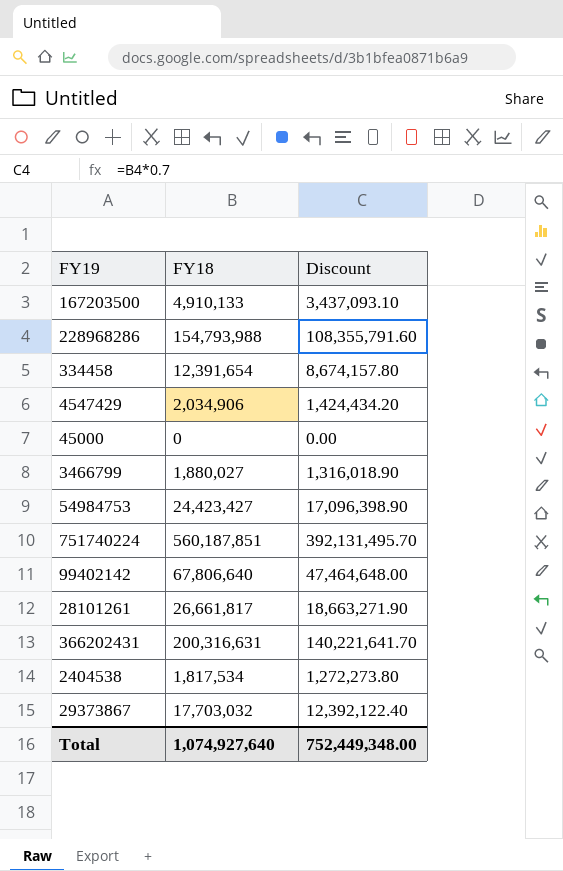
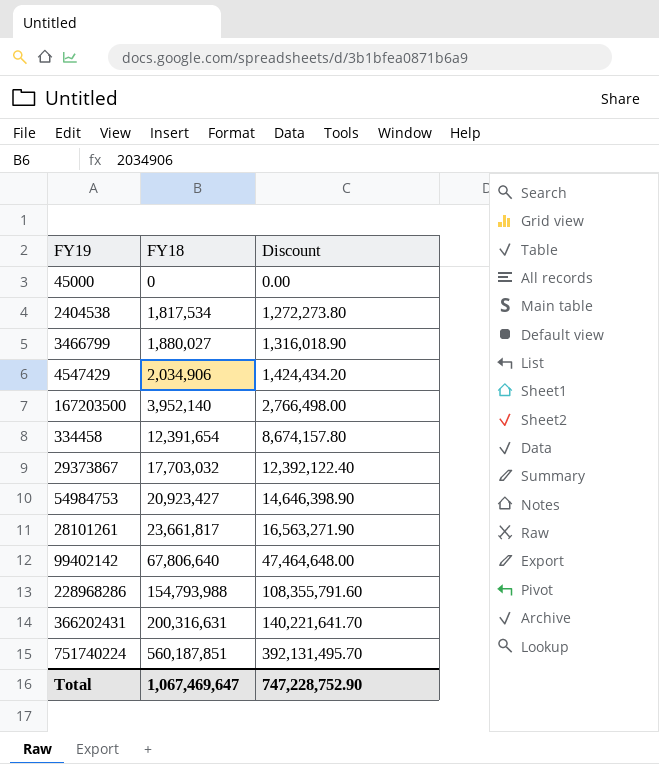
row order: none -> FY18 ascending
167203500 | FY18: 4,910,133 -> 3,952,140
167203500 | Discount: 3,437,093.10 -> 2,766,498.00
54984753 | FY18: 24,423,427 -> 20,923,427
54984753 | Discount: 17,096,398.90 -> 14,646,398.90
28101261 | FY18: 26,661,817 -> 23,661,817
28101261 | Discount: 18,663,271.90 -> 16,563,271.90
Total | FY18: 1,074,927,640 -> 1,067,469,647
Total | Discount: 752,449,348.00 -> 747,228,752.90

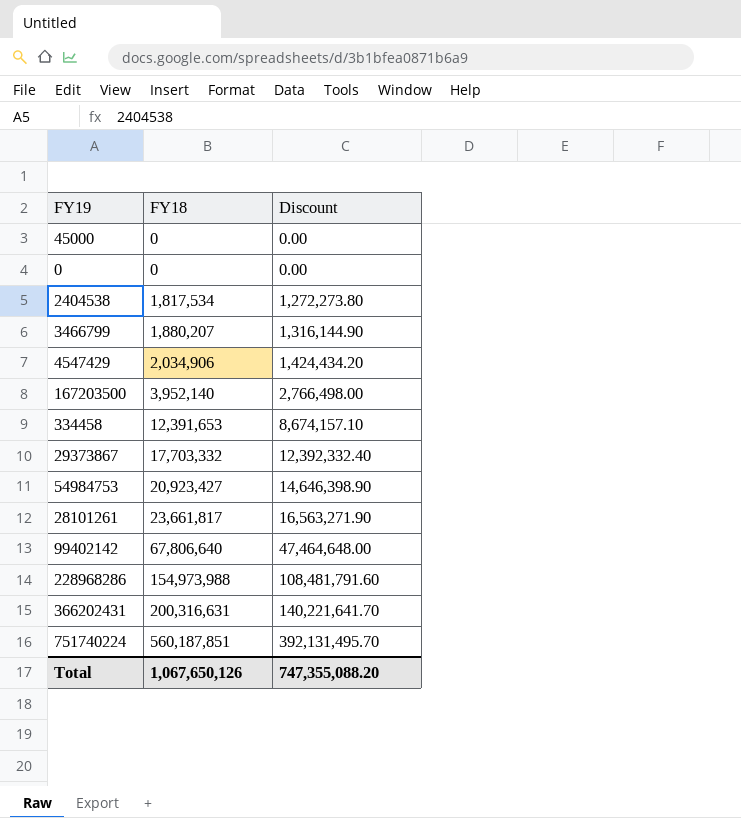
row 0: none -> 0 | 0.00
3466799 | FY18: 1,880,027 -> 1,880,207
3466799 | Discount: 1,316,018.90 -> 1,316,144.90
334458 | FY18: 12,391,654 -> 12,391,653
334458 | Discount: 8,674,157.80 -> 8,674,157.10
29373867 | FY18: 17,703,032 -> 17,703,332
29373867 | Discount: 12,392,122.40 -> 12,392,332.40
228968286 | FY18: 154,793,988 -> 154,973,988
228968286 | Discount: 108,355,791.60 -> 108,481,791.60
Total | FY18: 1,067,469,647 -> 1,067,650,126
Total | Discount: 747,228,752.90 -> 747,355,088.20

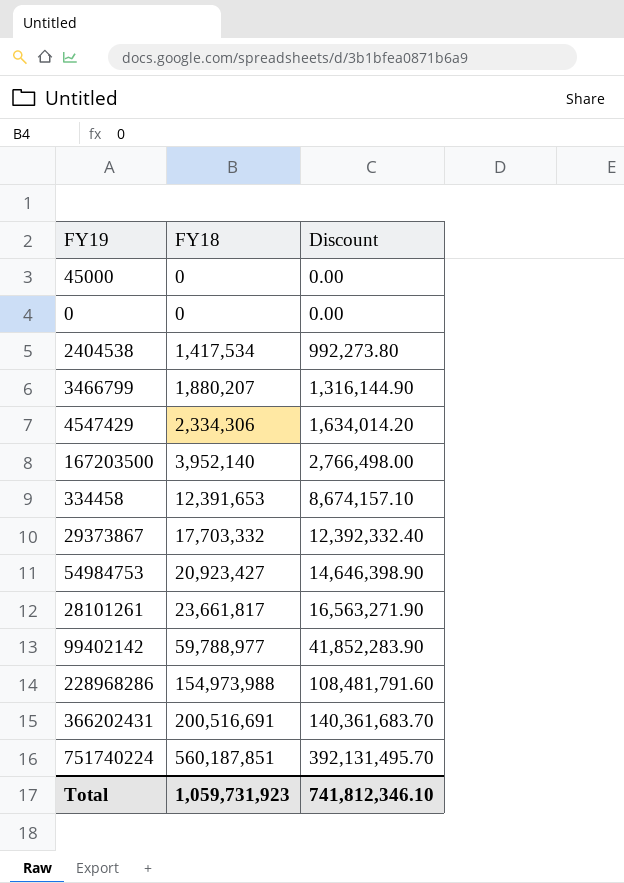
2404538 | FY18: 1,817,534 -> 1,417,534
2404538 | Discount: 1,272,273.80 -> 992,273.80
4547429 | FY18: 2,034,906 -> 2,334,306
4547429 | Discount: 1,424,434.20 -> 1,634,014.20
99402142 | FY18: 67,806,640 -> 59,788,977
99402142 | Discount: 47,464,648.00 -> 41,852,283.90
366202431 | FY18: 200,316,631 -> 200,516,691
366202431 | Discount: 140,221,641.70 -> 140,361,683.70
Total | FY18: 1,067,650,126 -> 1,059,731,923
Total | Discount: 747,355,088.20 -> 741,812,346.10

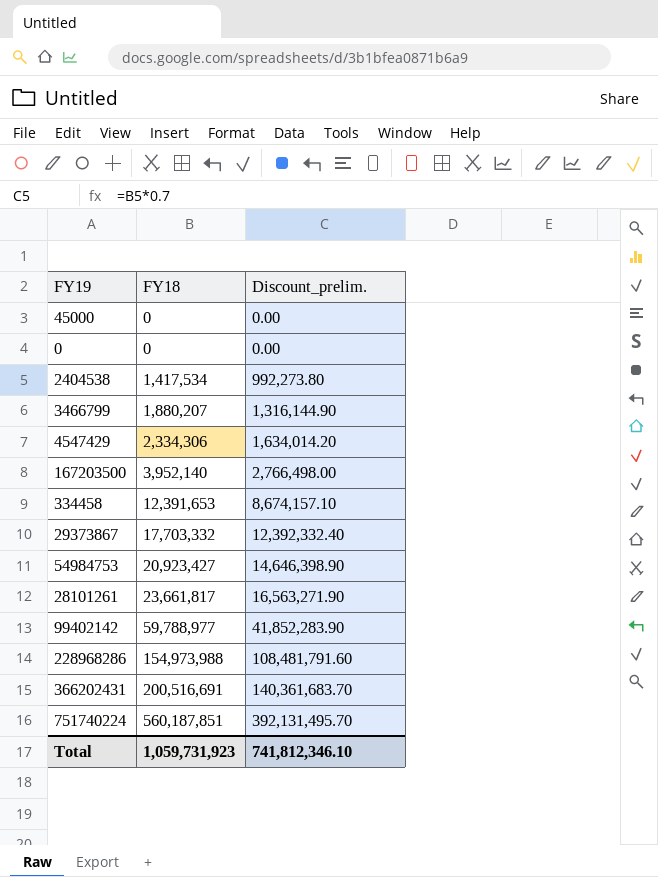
column name: Discount -> Discount_prelim.

